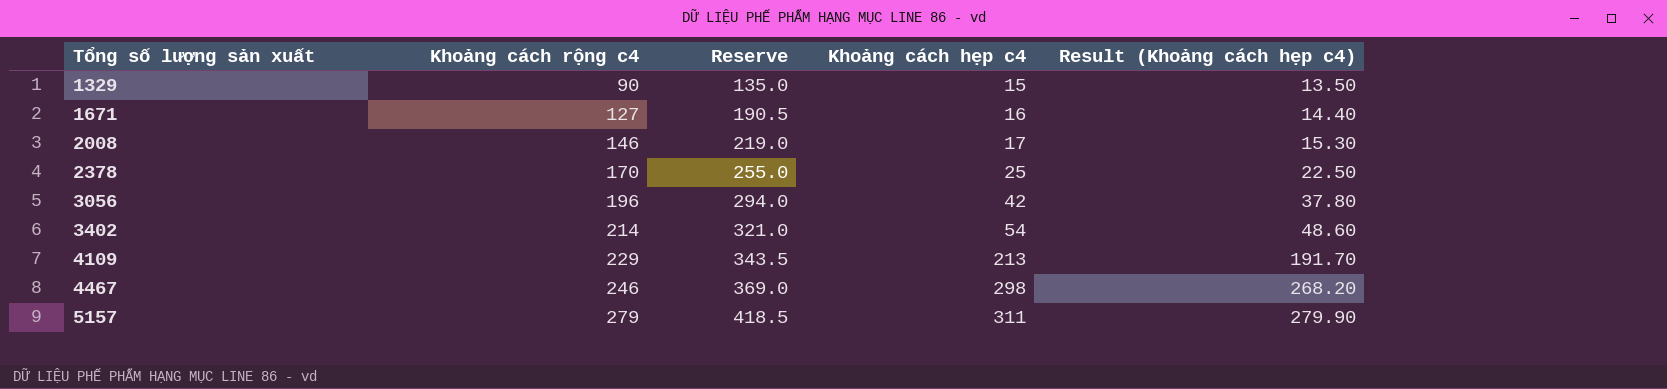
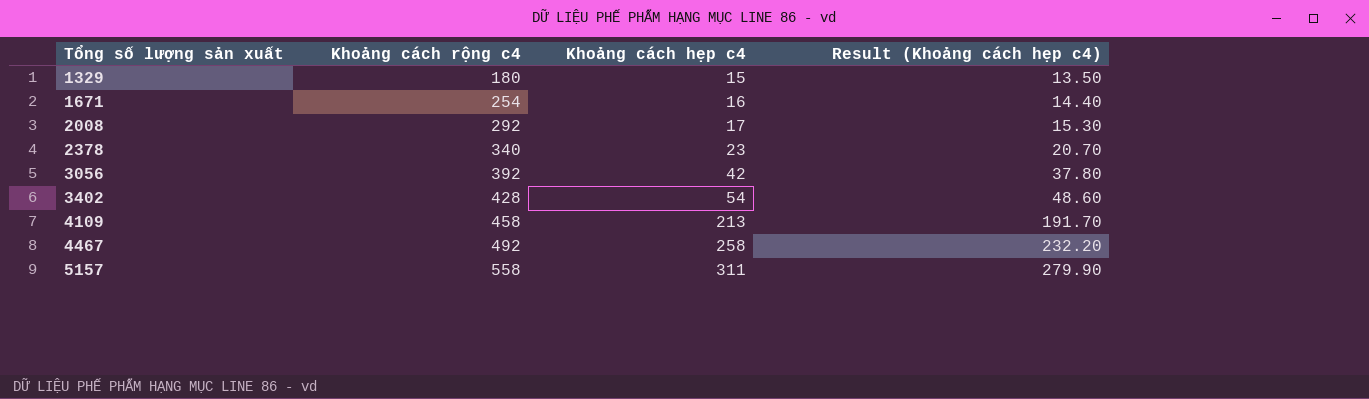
column Reserve | formula: [Khoảng cách rộng c4] * 1.5 -> none
1329 | Khoảng cách rộng c4: 90 -> 180
1671 | Khoảng cách rộng c4: 127 -> 254
2008 | Khoảng cách rộng c4: 146 -> 292
2378 | Khoảng cách rộng c4: 170 -> 340
2378 | Khoảng cách hẹp c4: 25 -> 23
2378 | Result (Khoảng cách hẹp c4): 22.50 -> 20.70
3056 | Khoảng cách rộng c4: 196 -> 392
3402 | Khoảng cách rộng c4: 214 -> 428
4109 | Khoảng cách rộng c4: 229 -> 458
4467 | Khoảng cách rộng c4: 246 -> 492
4467 | Khoảng cách hẹp c4: 298 -> 258
4467 | Result (Khoảng cách hẹp c4): 268.20 -> 232.20
5157 | Khoảng cách rộng c4: 279 -> 558

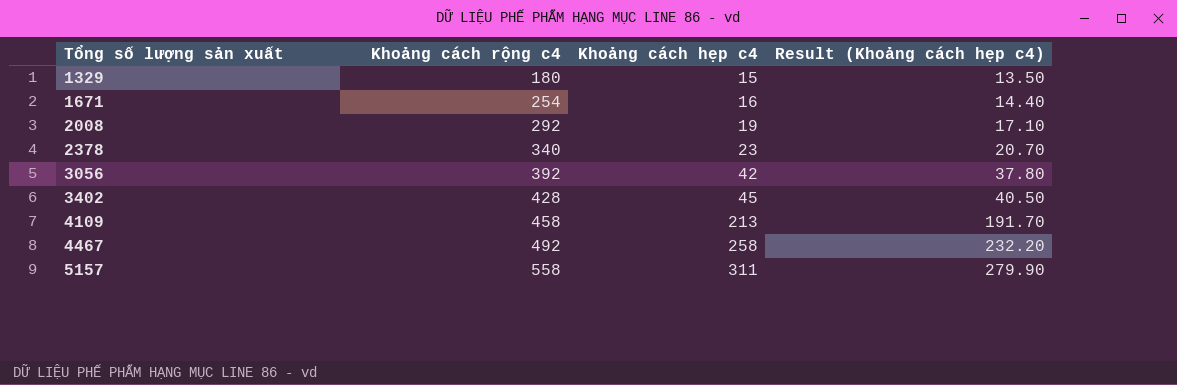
2008 | Khoảng cách hẹp c4: 17 -> 19
2008 | Result (Khoảng cách hẹp c4): 15.30 -> 17.10
3402 | Khoảng cách hẹp c4: 54 -> 45
3402 | Result (Khoảng cách hẹp c4): 48.60 -> 40.50

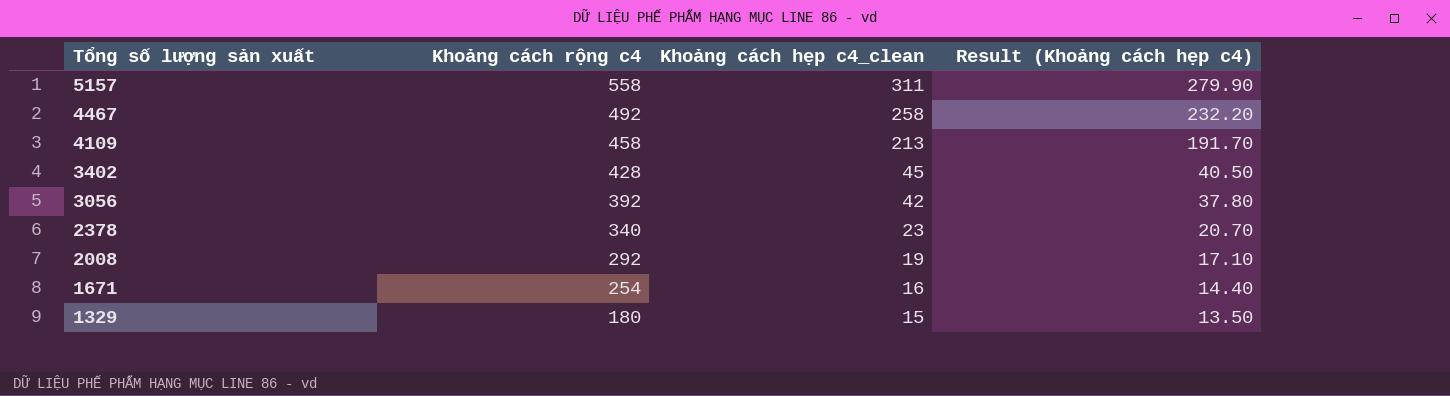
row order: Tổng số lượng sản xuất ascending -> Tổng số lượng sản xuất descending
column name: Khoảng cách hẹp c4 -> Khoảng cách hẹp c4_clean

